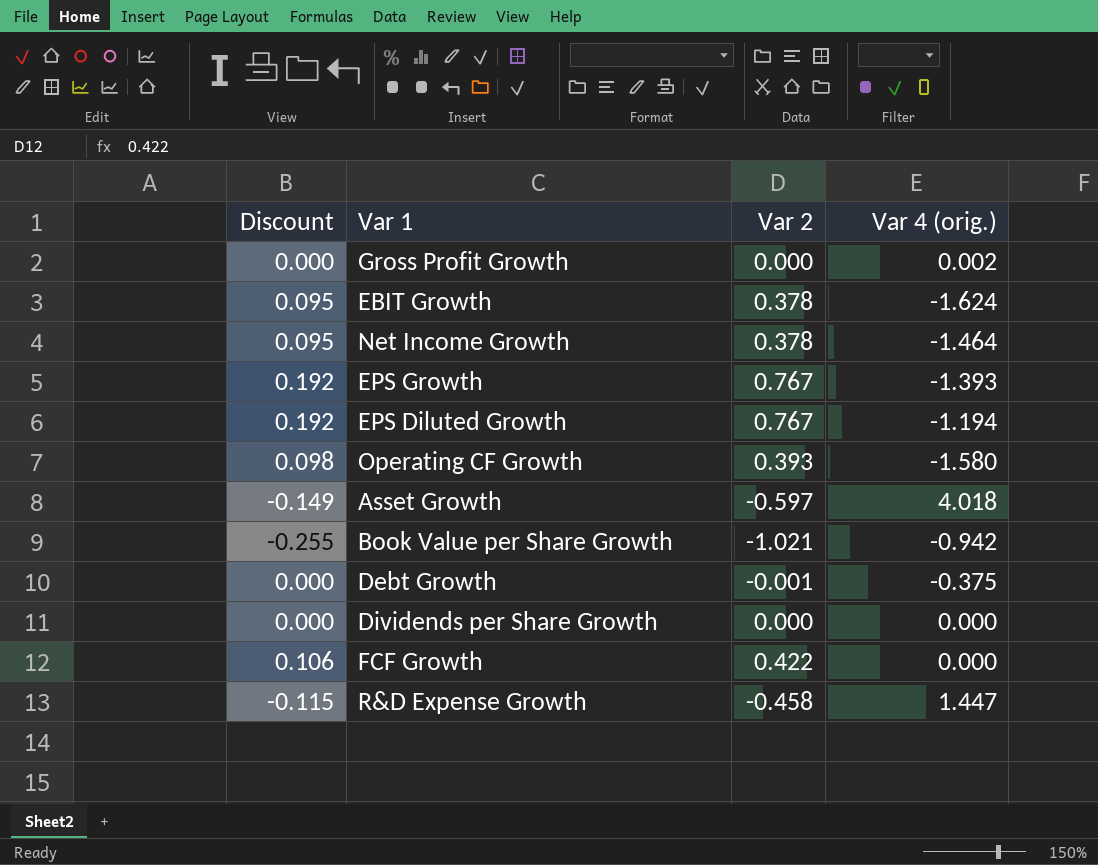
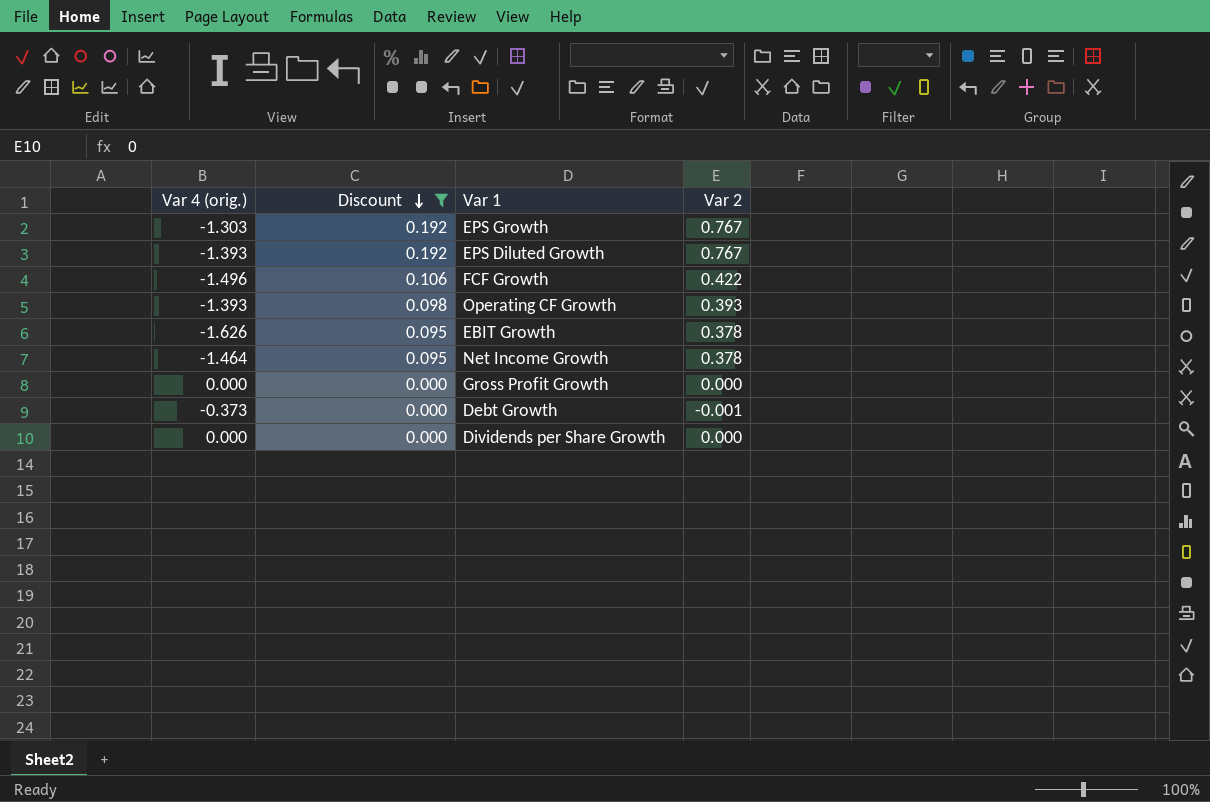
filter: none -> Discount >= 0.000
row order: none -> Discount descending
column Var 4 (orig.) | position: 4 -> 1
EPS Growth | Var 4 (orig.): -1.393 -> -1.303
EPS Diluted Growth | Var 4 (orig.): -1.194 -> -1.393
FCF Growth | Var 4 (orig.): 0.000 -> -1.496
Operating CF Growth | Var 4 (orig.): -1.580 -> -1.393
EBIT Growth | Var 4 (orig.): -1.624 -> -1.626
Gross Profit Growth | Var 4 (orig.): 0.002 -> 0.000
Debt Growth | Var 4 (orig.): -0.375 -> -0.373

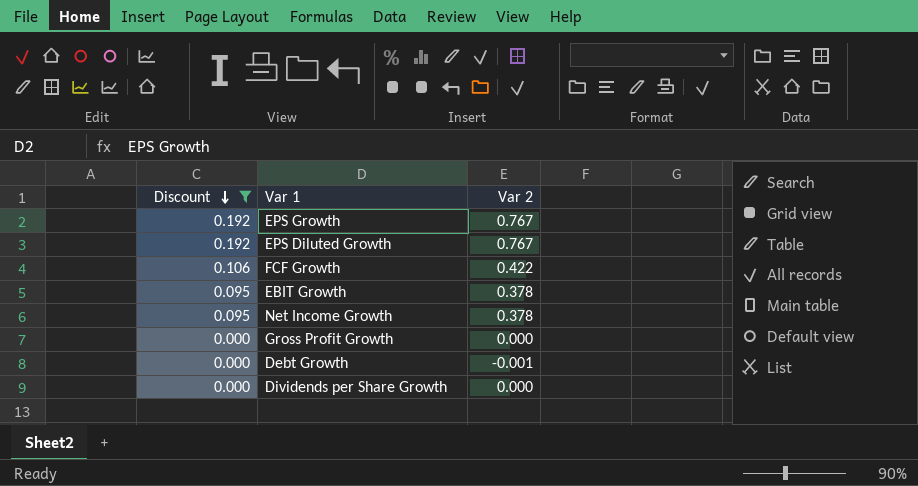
column Var 4 (orig.) | position: 1 -> none
row Operating CF Growth: -1.393 | 0.098 | 0.393 -> none

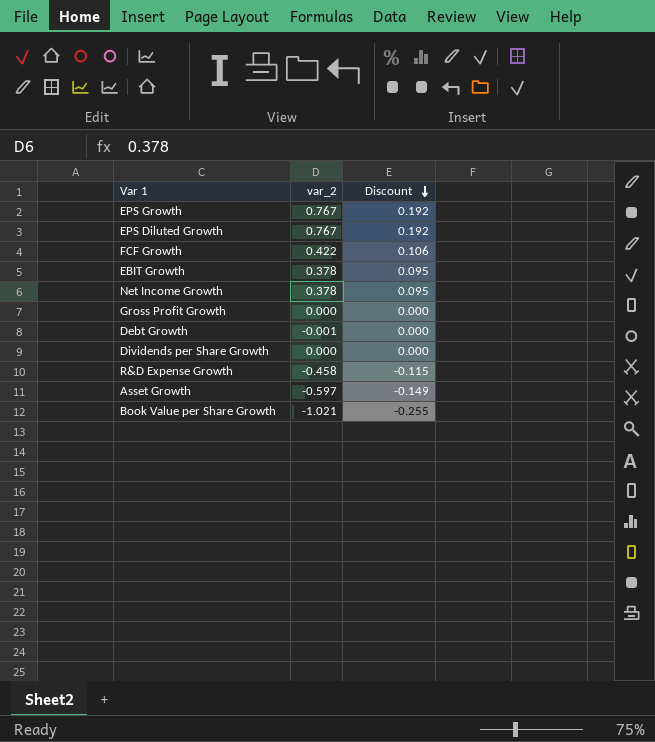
filter: Discount >= 0.000 -> none
column name: Var 2 -> var_2
column Discount | position: 1 -> 3

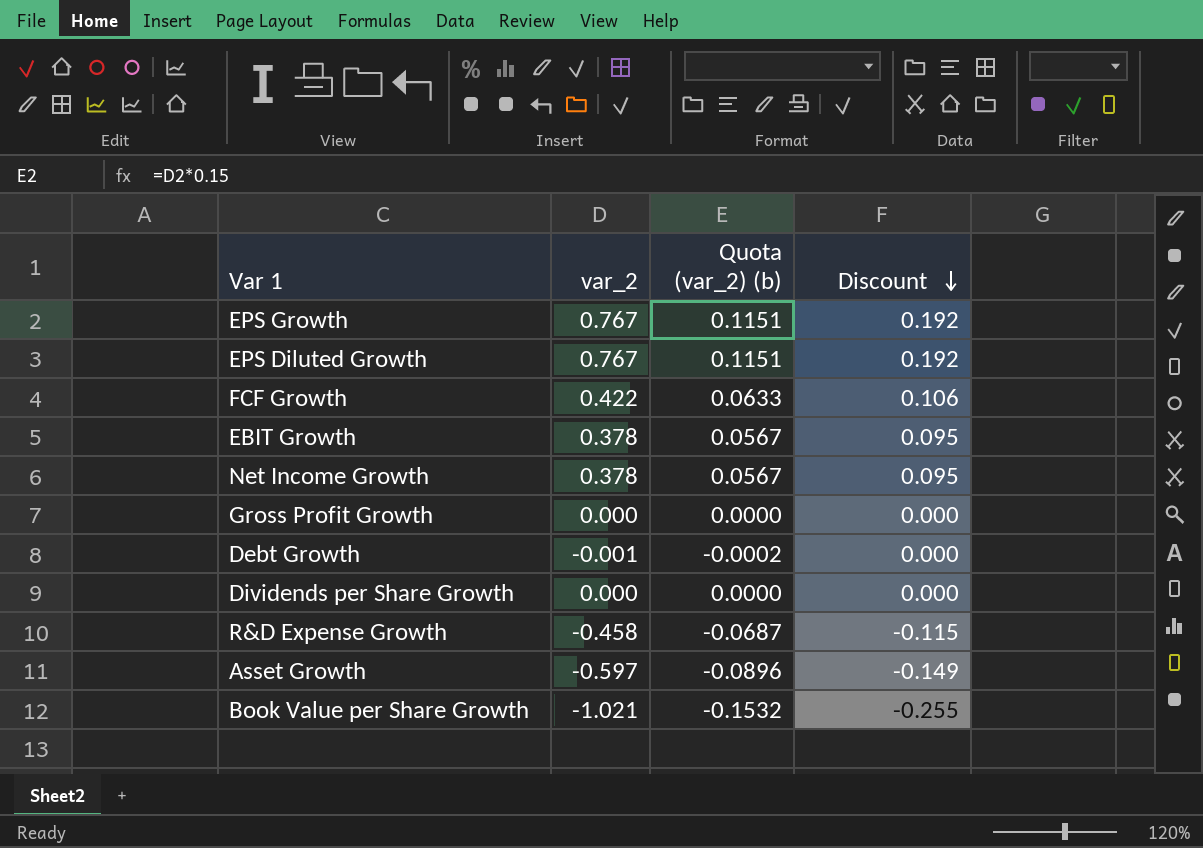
column Quota (var_2) (b) | formula: none -> [var_2] * 0.15

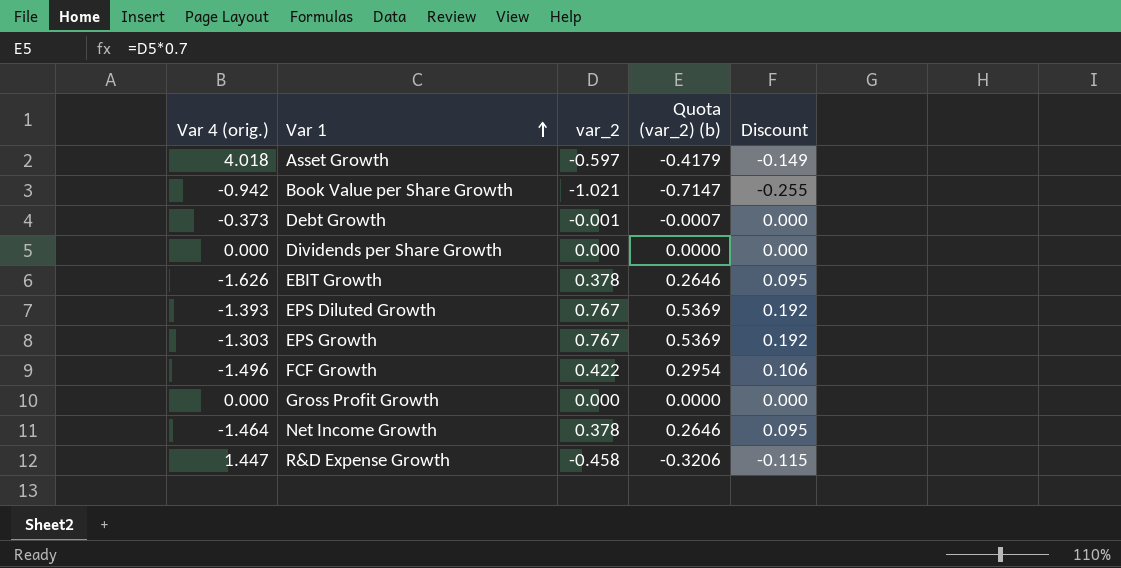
row order: Discount descending -> Var 1 ascending
column Var 4 (orig.) | position: none -> 1
column Quota (var_2) (b) | formula: [var_2] * 0.15 -> [var_2] * 0.7

